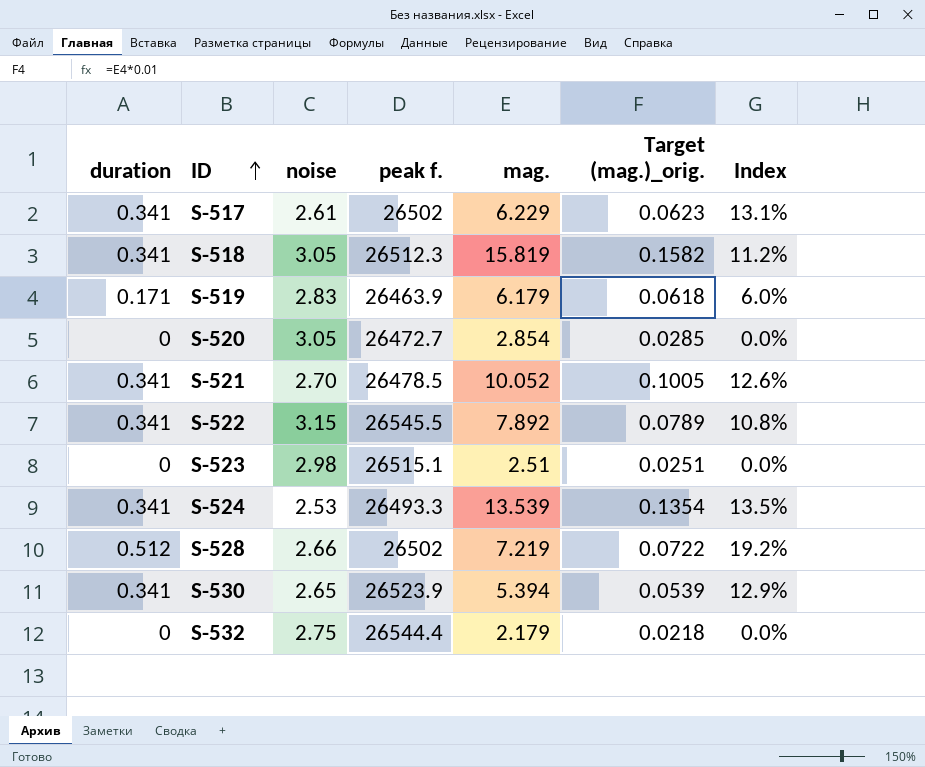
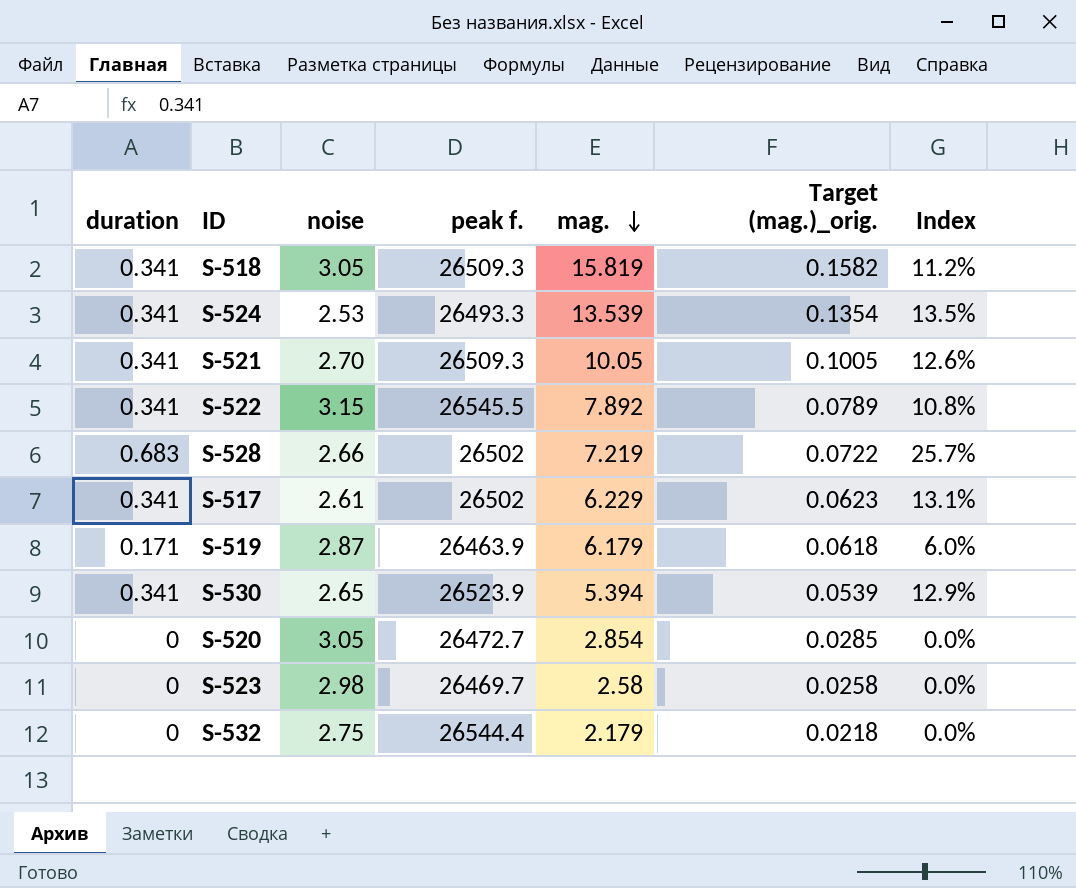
row order: ID ascending -> mag. descending
S-518 | peak f.: 26512.3 -> 26509.3
S-521 | peak f.: 26478.5 -> 26509.3
S-521 | mag.: 10.052 -> 10.05
S-528 | duration: 0.512 -> 0.683
S-528 | Index: 19.2% -> 25.7%
S-519 | noise: 2.83 -> 2.87
S-523 | peak f.: 26515.1 -> 26469.7
S-523 | mag.: 2.51 -> 2.58
S-523 | Target (mag.)_orig.: 0.0251 -> 0.0258

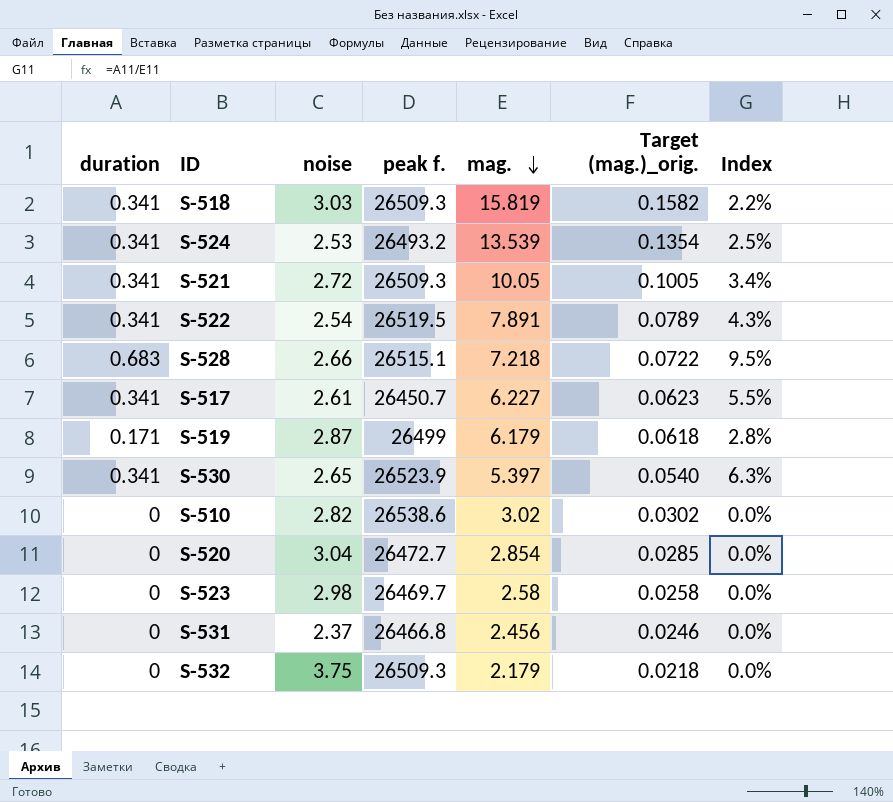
column Index | formula: [duration] / [noise] -> [duration] / [mag.]
S-518 | noise: 3.05 -> 3.03
S-524 | peak f.: 26493.3 -> 26493.2
S-521 | noise: 2.70 -> 2.72
S-522 | noise: 3.15 -> 2.54
S-522 | peak f.: 26545.5 -> 26519.5
S-522 | mag.: 7.892 -> 7.891
S-528 | peak f.: 26502 -> 26515.1
S-528 | mag.: 7.219 -> 7.218
S-517 | peak f.: 26502 -> 26450.7
S-517 | mag.: 6.229 -> 6.227
S-519 | peak f.: 26463.9 -> 26499
S-530 | mag.: 5.394 -> 5.397
S-530 | Target (mag.)_orig.: 0.0539 -> 0.0540
row S-510: none -> 0 | 2.82 | 26538.6 | 3.02 | 0.0302 | 0.0%
S-520 | noise: 3.05 -> 3.04
row S-531: none -> 0 | 2.37 | 26466.8 | 2.456 | 0.0246 | 0.0%
S-532 | noise: 2.75 -> 3.75
S-532 | peak f.: 26544.4 -> 26509.3

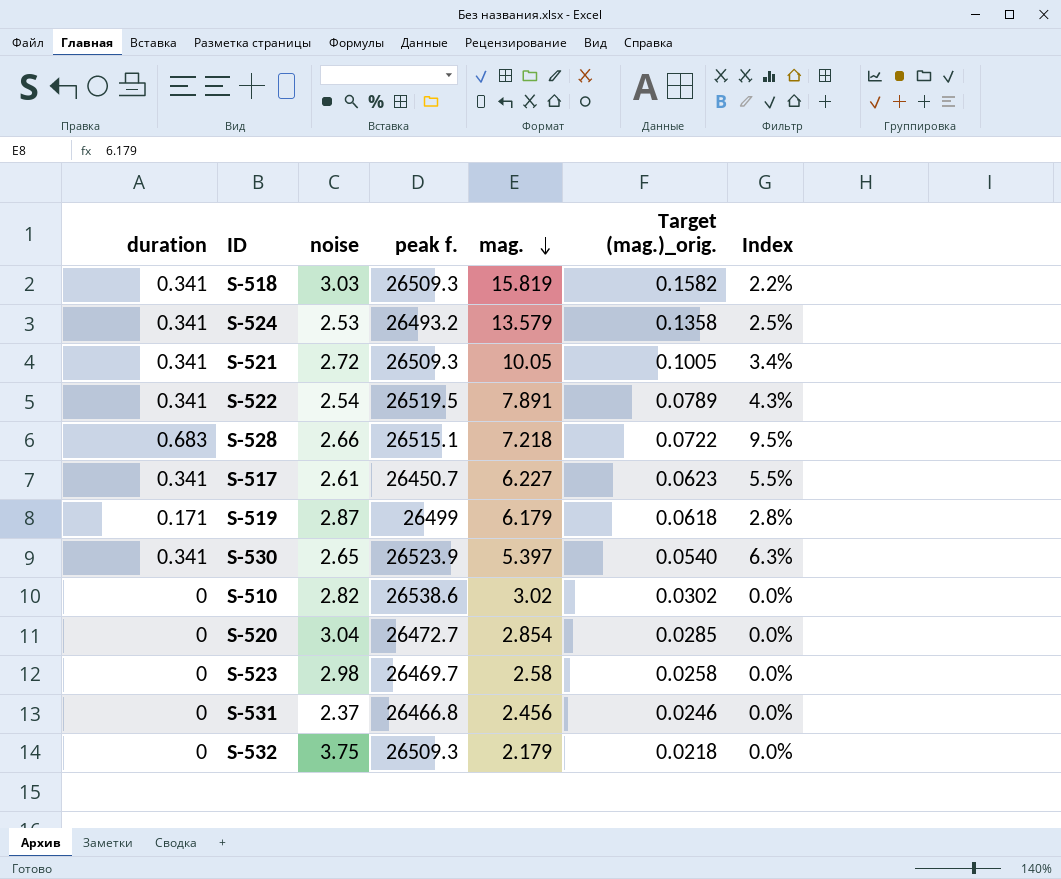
S-524 | mag.: 13.539 -> 13.579
S-524 | Target (mag.)_orig.: 0.1354 -> 0.1358

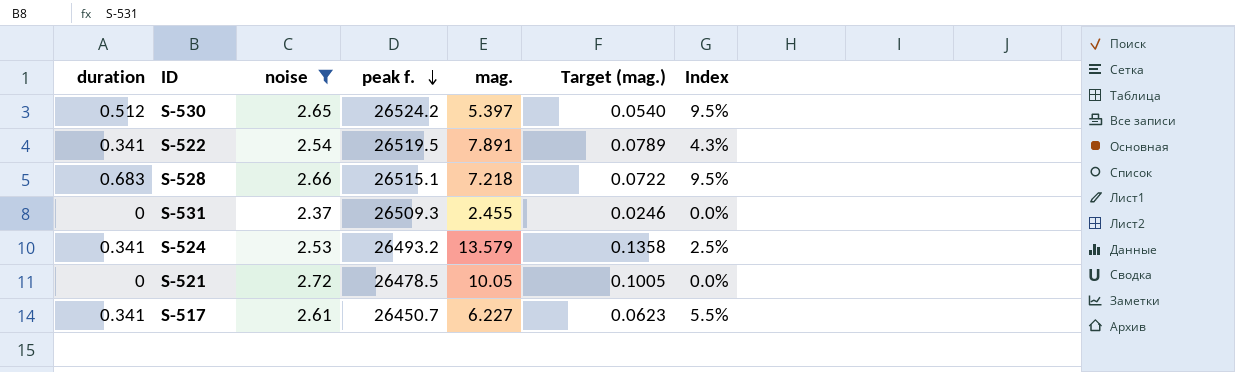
filter: none -> noise <= 2.72
row order: mag. descending -> peak f. descending
column name: Target (mag.)_orig. -> Target (mag.)
S-530 | duration: 0.341 -> 0.512
S-530 | peak f.: 26523.9 -> 26524.2
S-530 | Index: 6.3% -> 9.5%
S-531 | peak f.: 26466.8 -> 26509.3
S-531 | mag.: 2.456 -> 2.455
S-521 | duration: 0.341 -> 0
S-521 | peak f.: 26509.3 -> 26478.5
S-521 | Index: 3.4% -> 0.0%

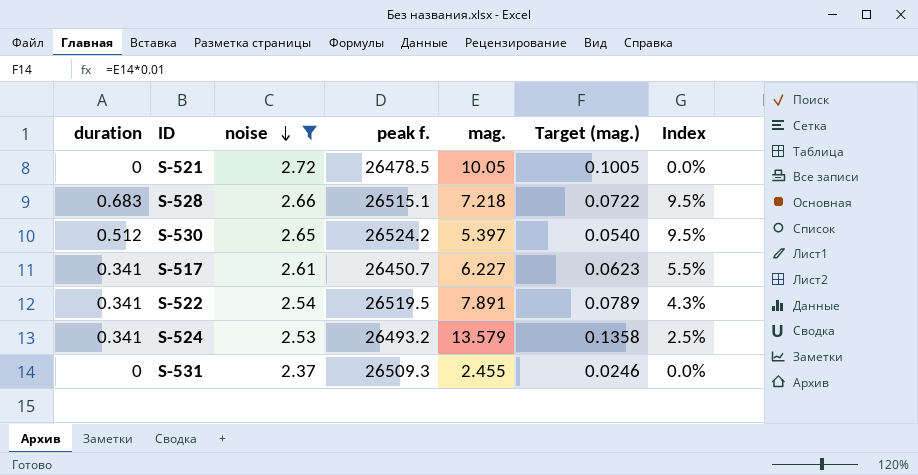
row order: peak f. descending -> noise descending

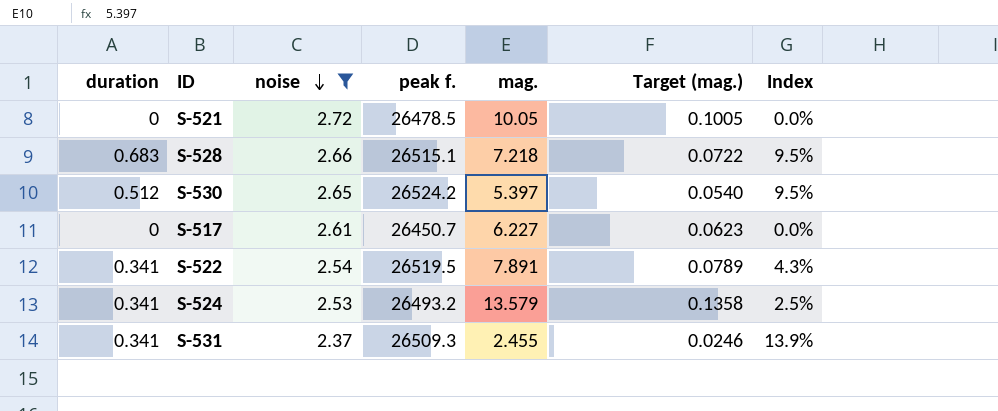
S-517 | duration: 0.341 -> 0
S-517 | Index: 5.5% -> 0.0%
S-531 | duration: 0 -> 0.341
S-531 | Index: 0.0% -> 13.9%

